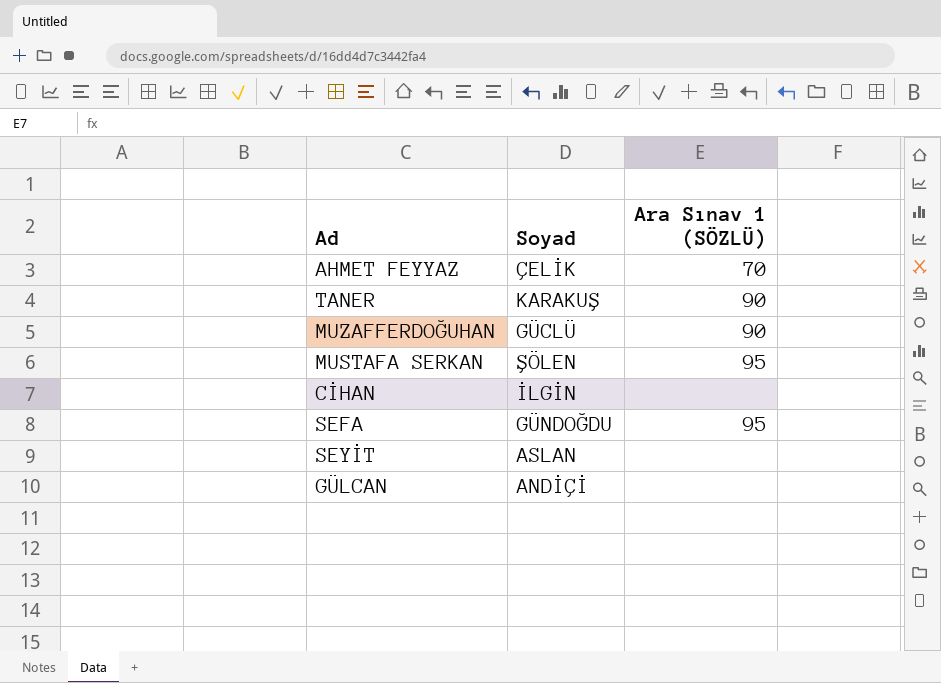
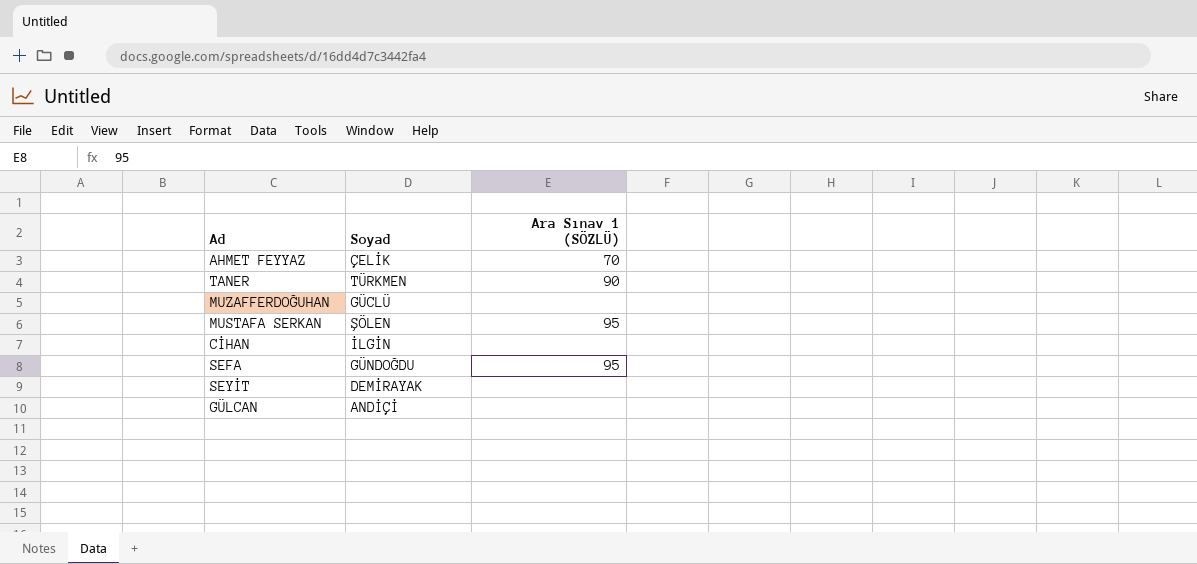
TANER | Soyad: KARAKUŞ -> TÜRKMEN
MUZAFFERDOĞUHAN | Ara Sınav 1 (SÖZLÜ): 90 -> none
SEYİT | Soyad: ASLAN -> DEMİRAYAK

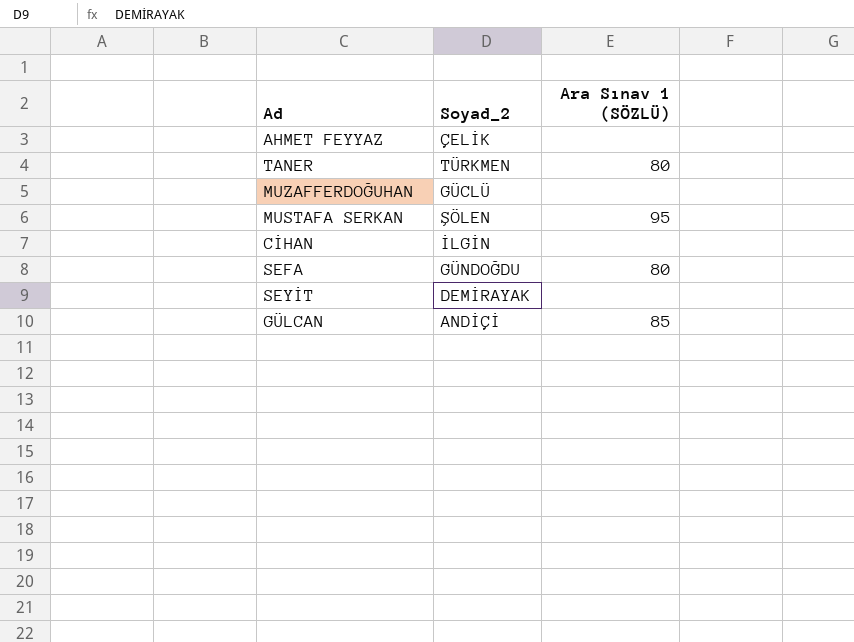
column name: Soyad -> Soyad_2
AHMET FEYYAZ | Ara Sınav 1 (SÖZLÜ): 70 -> none
TANER | Ara Sınav 1 (SÖZLÜ): 90 -> 80
SEFA | Ara Sınav 1 (SÖZLÜ): 95 -> 80
GÜLCAN | Ara Sınav 1 (SÖZLÜ): none -> 85

